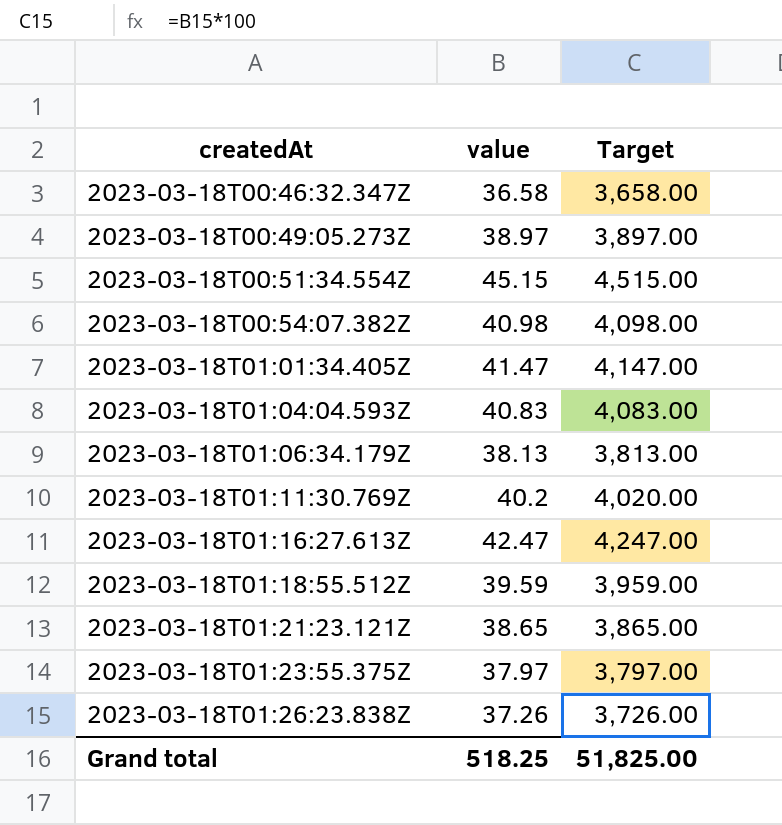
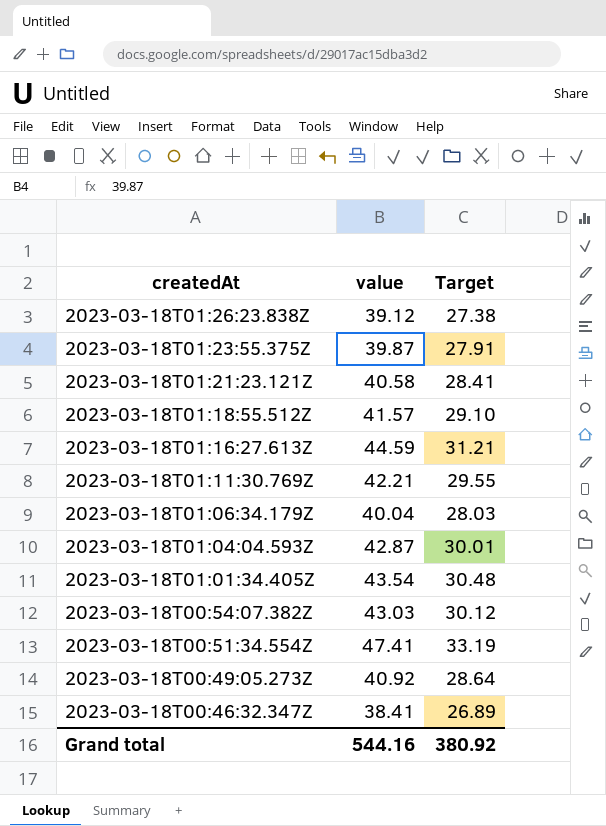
row order: createdAt ascending -> createdAt descending
column Target | formula: [value] * 100 -> [value] * 0.7
2023-03-18T01:26:23.838Z | value: 37.26 -> 39.12
2023-03-18T01:23:55.375Z | value: 37.97 -> 39.87
2023-03-18T01:21:23.121Z | value: 38.65 -> 40.58
2023-03-18T01:18:55.512Z | value: 39.59 -> 41.57
2023-03-18T01:16:27.613Z | value: 42.47 -> 44.59
2023-03-18T01:11:30.769Z | value: 40.2 -> 42.21
2023-03-18T01:06:34.179Z | value: 38.13 -> 40.04
2023-03-18T01:04:04.593Z | value: 40.83 -> 42.87
2023-03-18T01:01:34.405Z | value: 41.47 -> 43.54
2023-03-18T00:54:07.382Z | value: 40.98 -> 43.03
2023-03-18T00:51:34.554Z | value: 45.15 -> 47.41
2023-03-18T00:49:05.273Z | value: 38.97 -> 40.92
2023-03-18T00:46:32.347Z | value: 36.58 -> 38.41
Grand total | value: 518.25 -> 544.16
Grand total | Target: 51,825.00 -> 380.92

